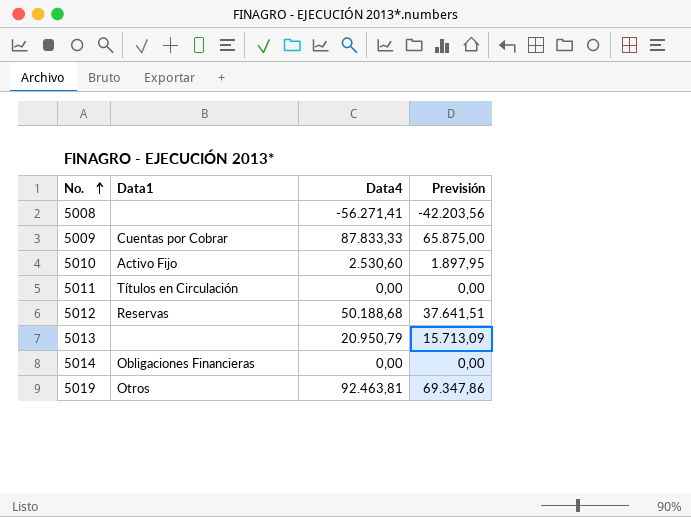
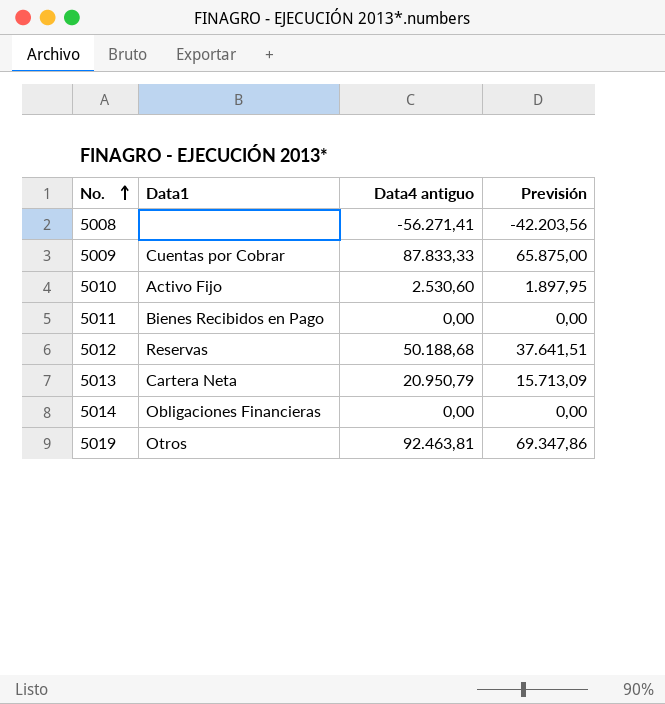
column name: Data4 -> Data4 antiguo
5011 | Data1: Títulos en Circulación -> Bienes Recibidos en Pago
5013 | Data1: none -> Cartera Neta

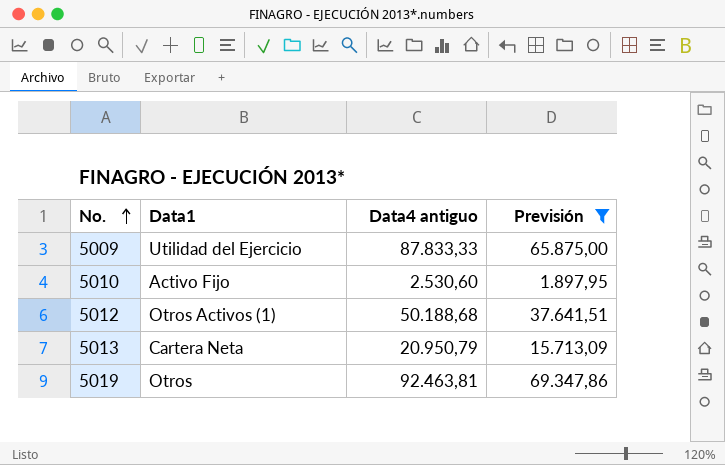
filter: none -> Previsión >= 1.897,95
5009 | Data1: Cuentas por Cobrar -> Utilidad del Ejercicio
5012 | Data1: Reservas -> Otros Activos (1)

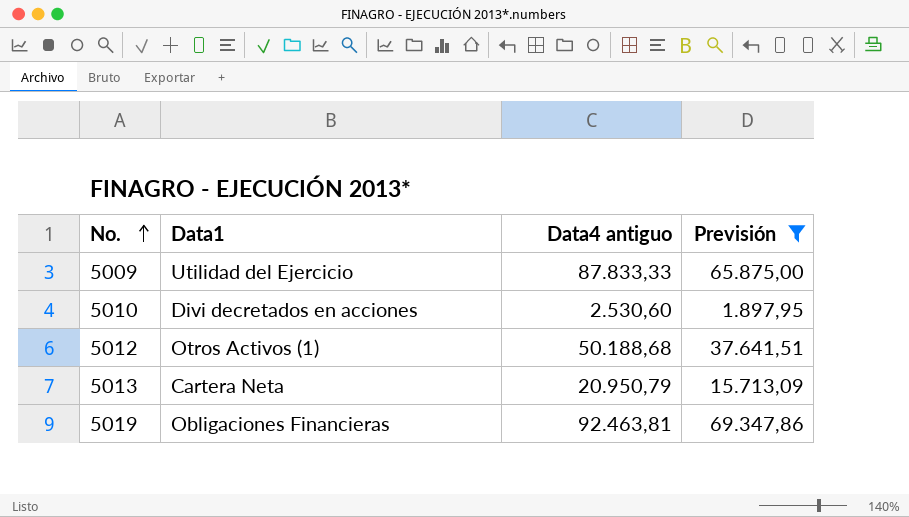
5010 | Data1: Activo Fijo -> Divi decretados en acciones
5019 | Data1: Otros -> Obligaciones Financieras

